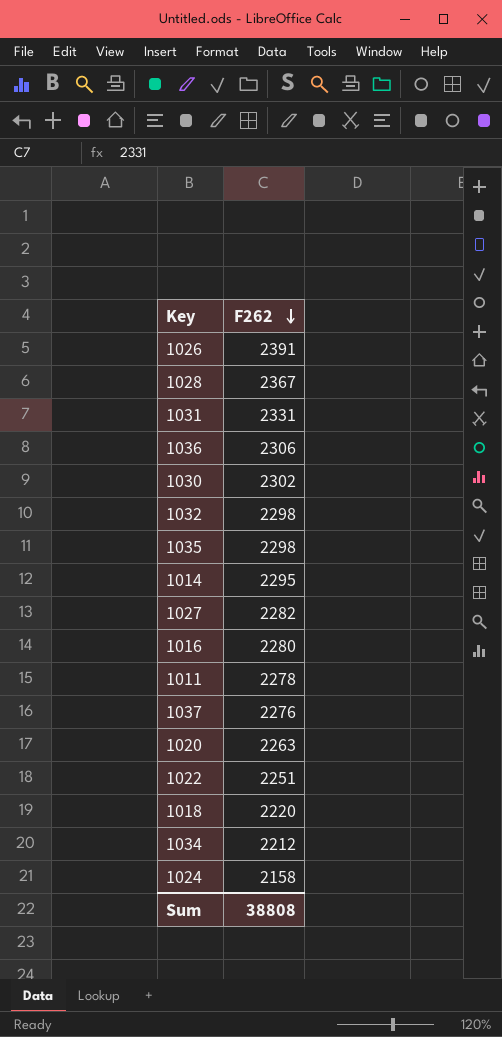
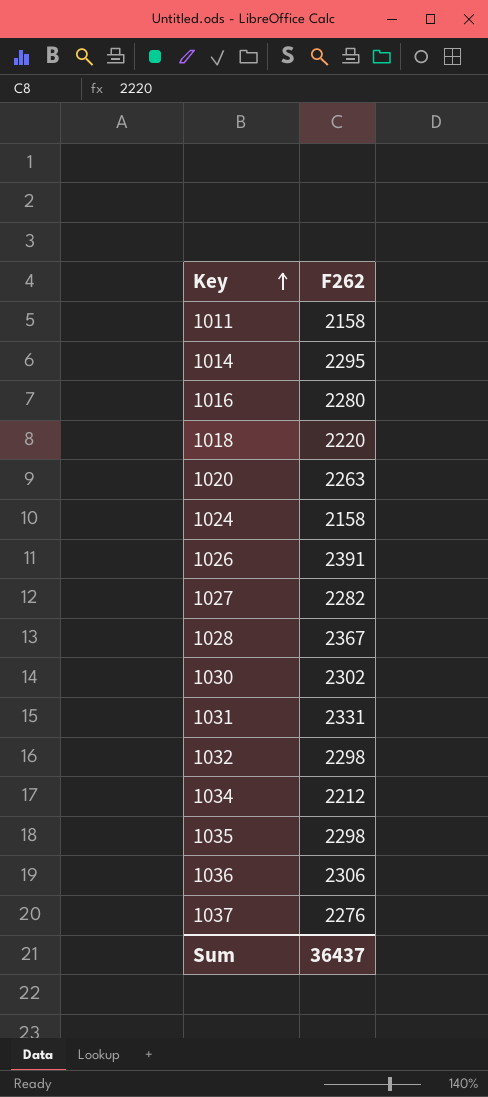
row order: F262 descending -> Key ascending
row 1022: 2251 -> none
1011 | F262: 2278 -> 2158
Sum | F262: 38808 -> 36437

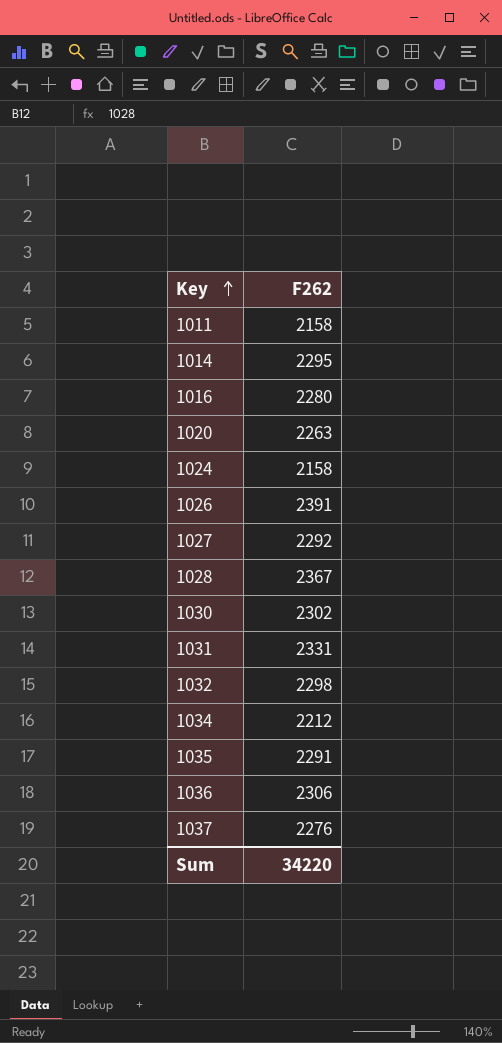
row 1018: 2220 -> none
1027 | F262: 2282 -> 2292
1035 | F262: 2298 -> 2291
Sum | F262: 36437 -> 34220

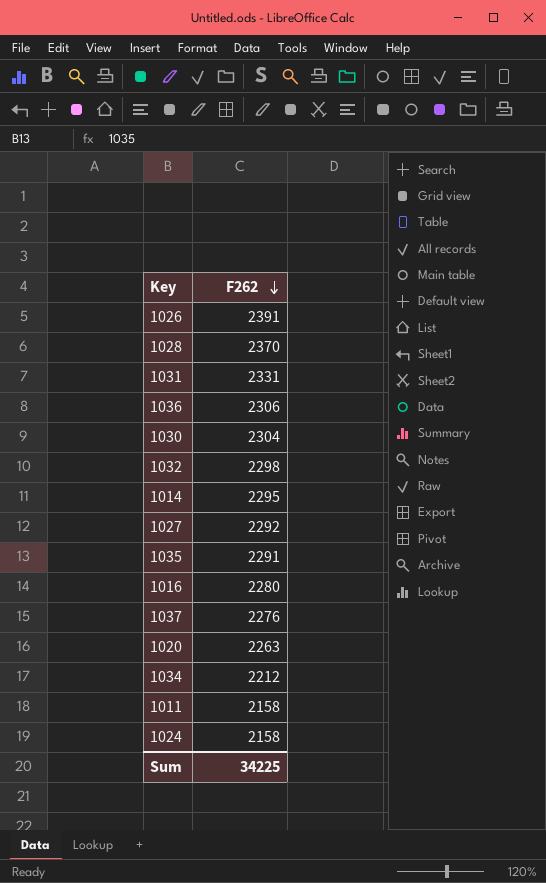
row order: Key ascending -> F262 descending
1028 | F262: 2367 -> 2370
1030 | F262: 2302 -> 2304
Sum | F262: 34220 -> 34225

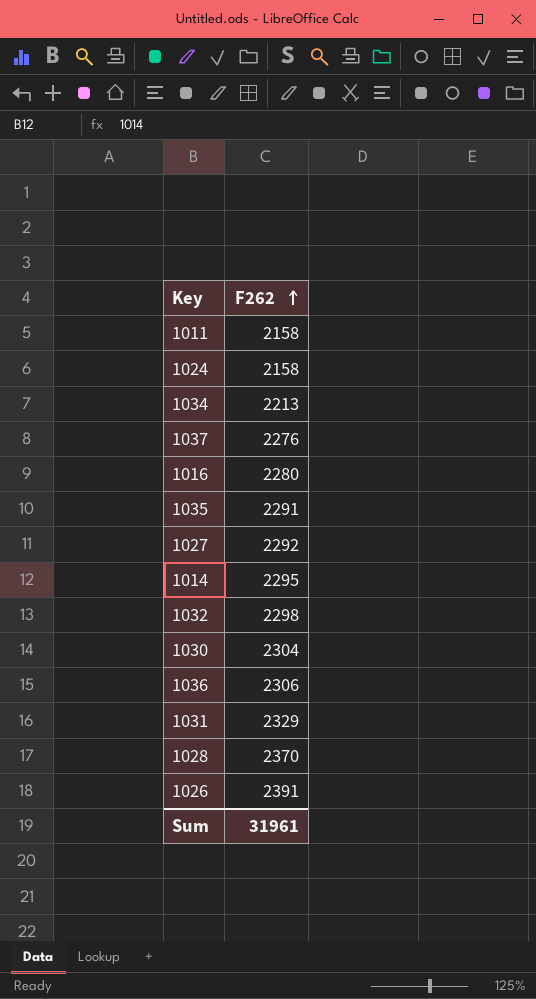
row order: F262 descending -> F262 ascending
row 1020: 2263 -> none
1034 | F262: 2212 -> 2213
1031 | F262: 2331 -> 2329
Sum | F262: 34225 -> 31961

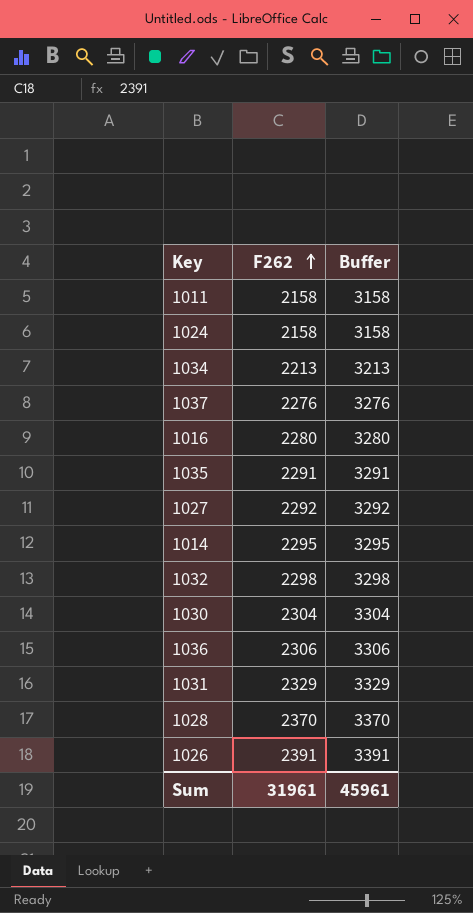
column Buffer | formula: none -> [F262] + 1000

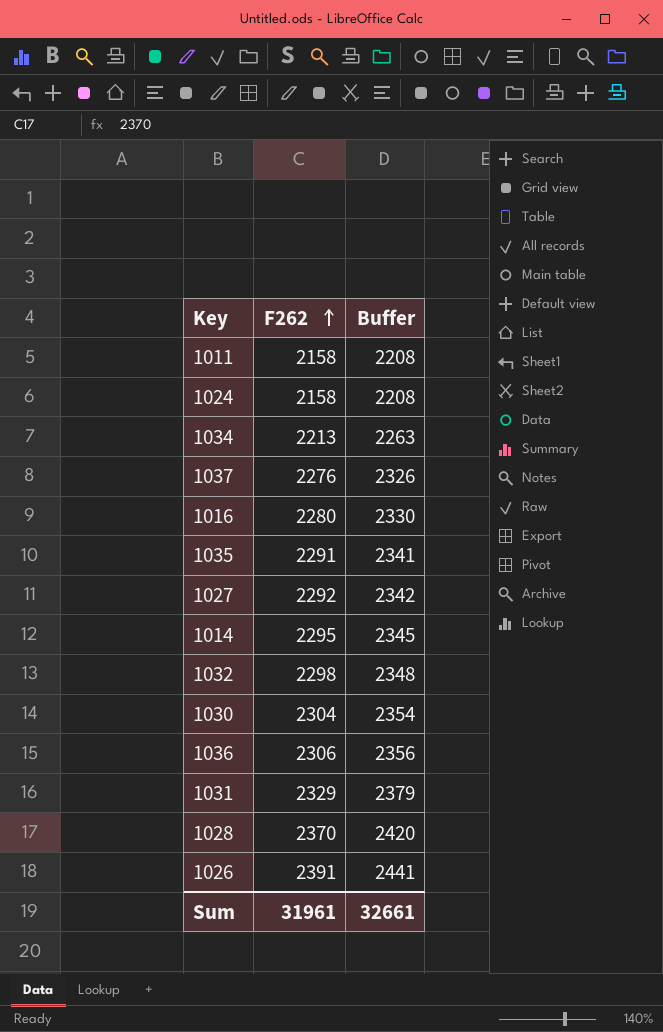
column Buffer | formula: [F262] + 1000 -> [F262] + 50
Sum | Buffer: 45961 -> 32661

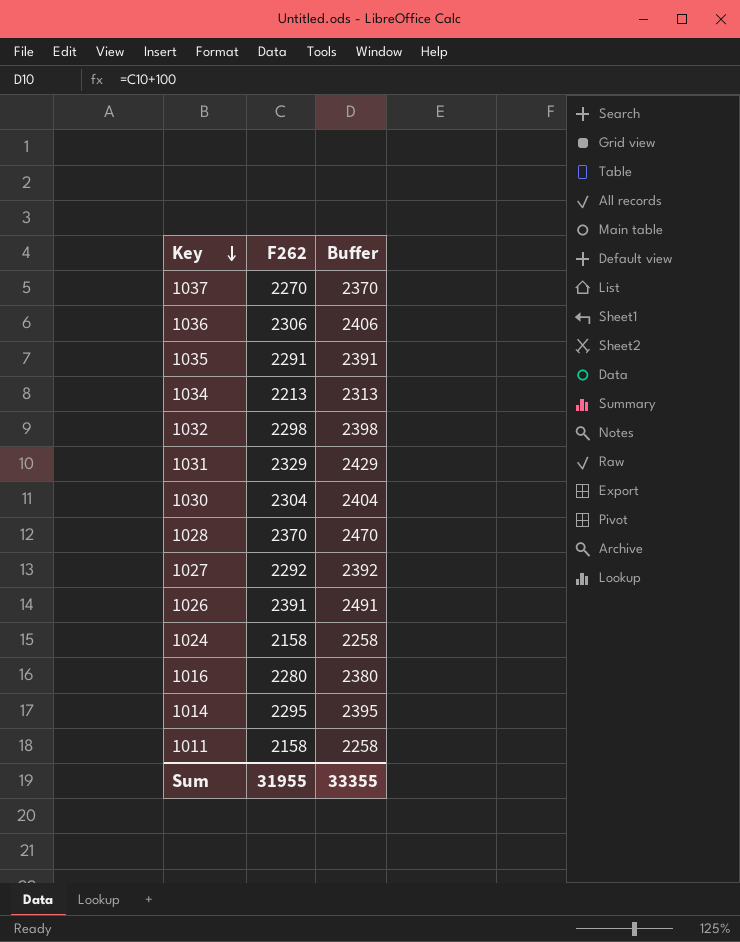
row order: F262 ascending -> Key descending
column Buffer | formula: [F262] + 50 -> [F262] + 100
1037 | F262: 2276 -> 2270
Sum | F262: 31961 -> 31955
Sum | Buffer: 32661 -> 33355

